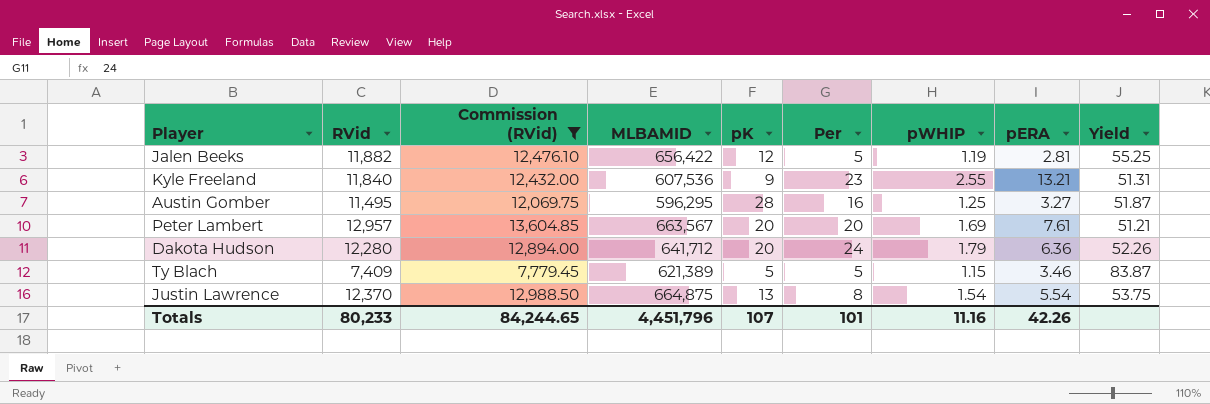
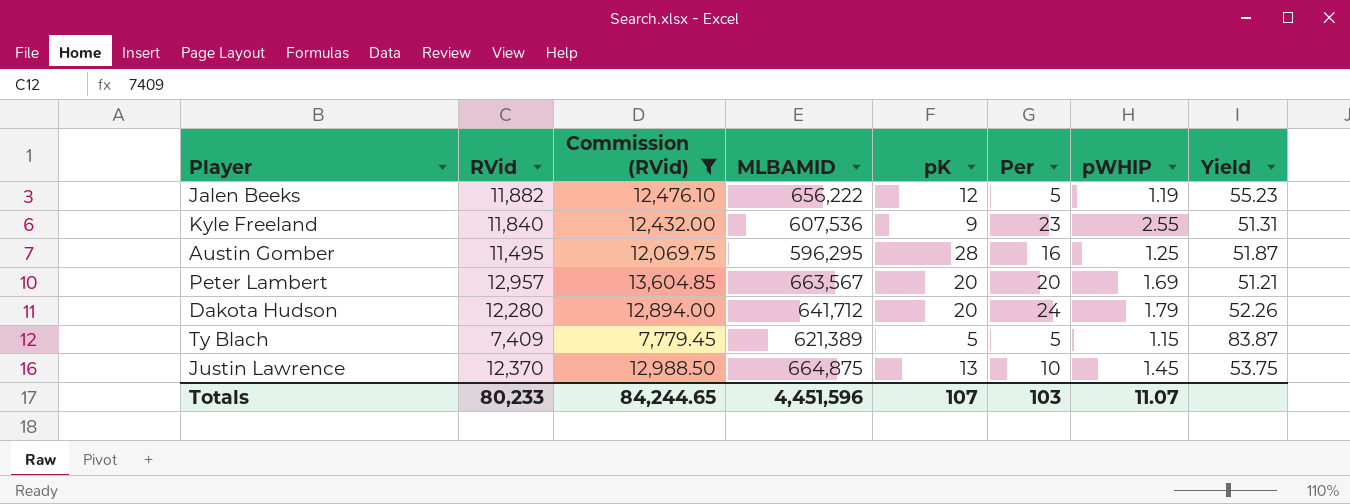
column pERA | position: 8 -> none
Jalen Beeks | MLBAMID: 656,422 -> 656,222
Jalen Beeks | Yield: 55.25 -> 55.23
Justin Lawrence | Per: 8 -> 10
Justin Lawrence | pWHIP: 1.54 -> 1.45
Totals | MLBAMID: 4,451,796 -> 4,451,596
Totals | Per: 101 -> 103
Totals | pWHIP: 11.16 -> 11.07

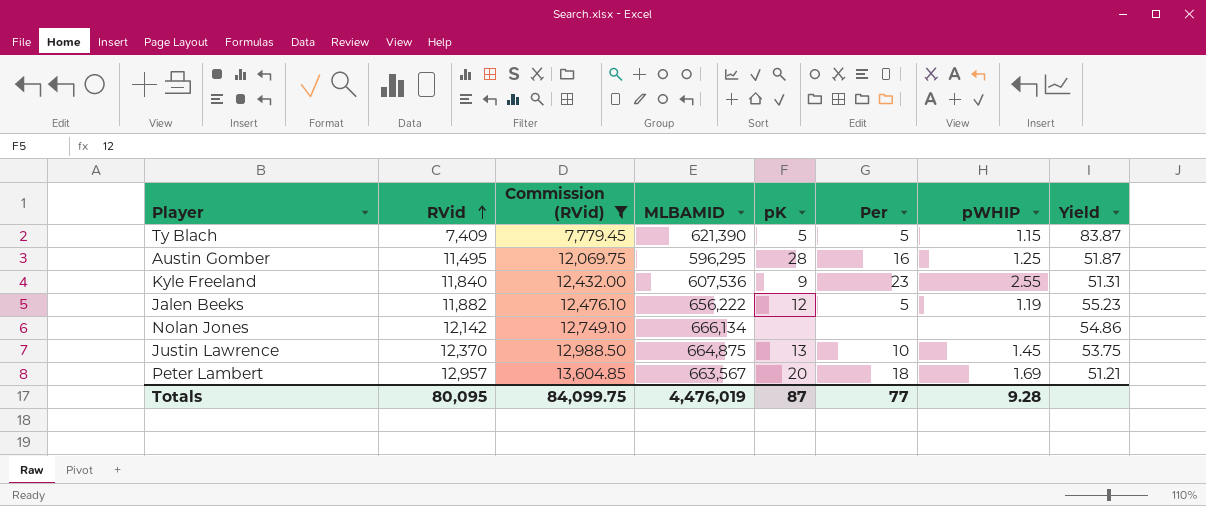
row order: none -> RVid ascending
row Dakota Hudson: 12,280 | 12,894.00 | 641,712 | 20 | 24 | 1.79 | 52.26 -> none
Ty Blach | MLBAMID: 621,389 -> 621,390
row Nolan Jones: none -> 12,142 | 12,749.10 | 666,134 | none | none | none | 54.86
Peter Lambert | Per: 20 -> 18
Totals | RVid: 80,233 -> 80,095
Totals | Commission (RVid): 84,244.65 -> 84,099.75
Totals | MLBAMID: 4,451,596 -> 4,476,019
Totals | pK: 107 -> 87
Totals | Per: 103 -> 77
Totals | pWHIP: 11.07 -> 9.28

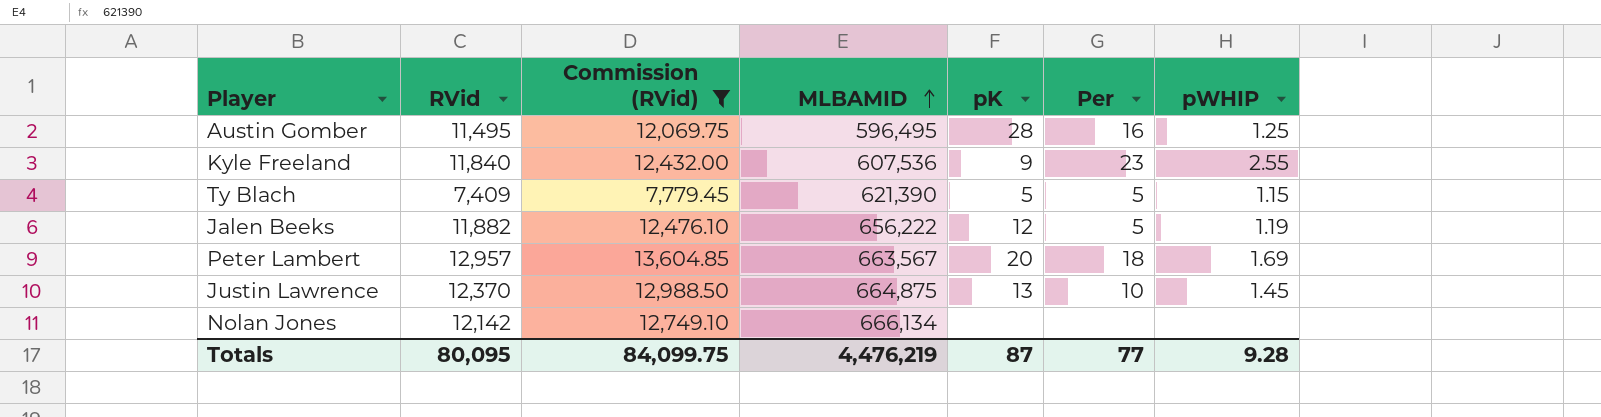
row order: RVid ascending -> MLBAMID ascending
column Yield | formula: [MLBAMID] / [RVid] -> none
Austin Gomber | MLBAMID: 596,295 -> 596,495
Totals | MLBAMID: 4,476,019 -> 4,476,219

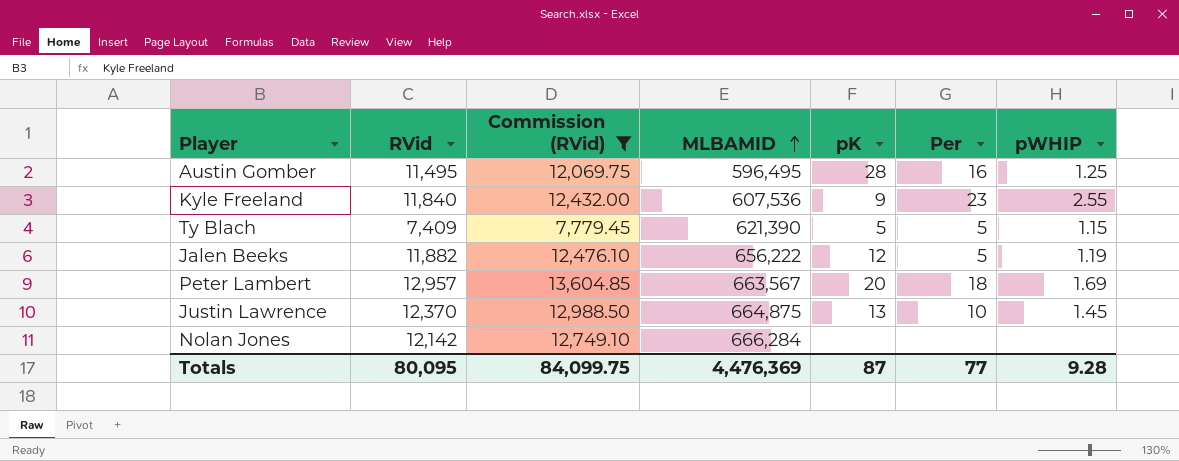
Nolan Jones | MLBAMID: 666,134 -> 666,284
Totals | MLBAMID: 4,476,219 -> 4,476,369

